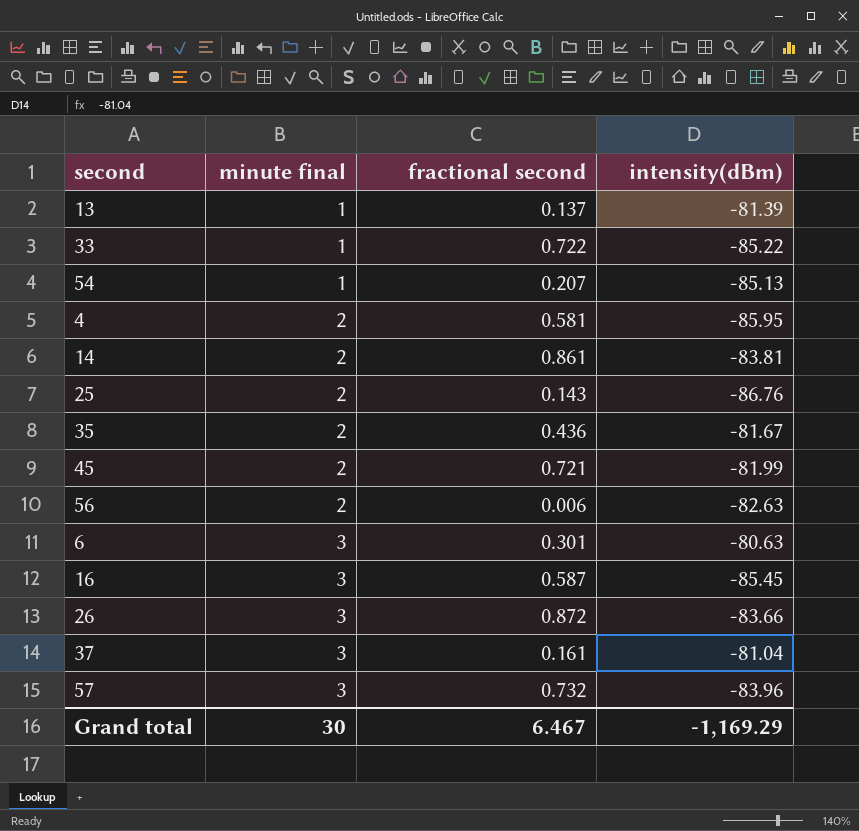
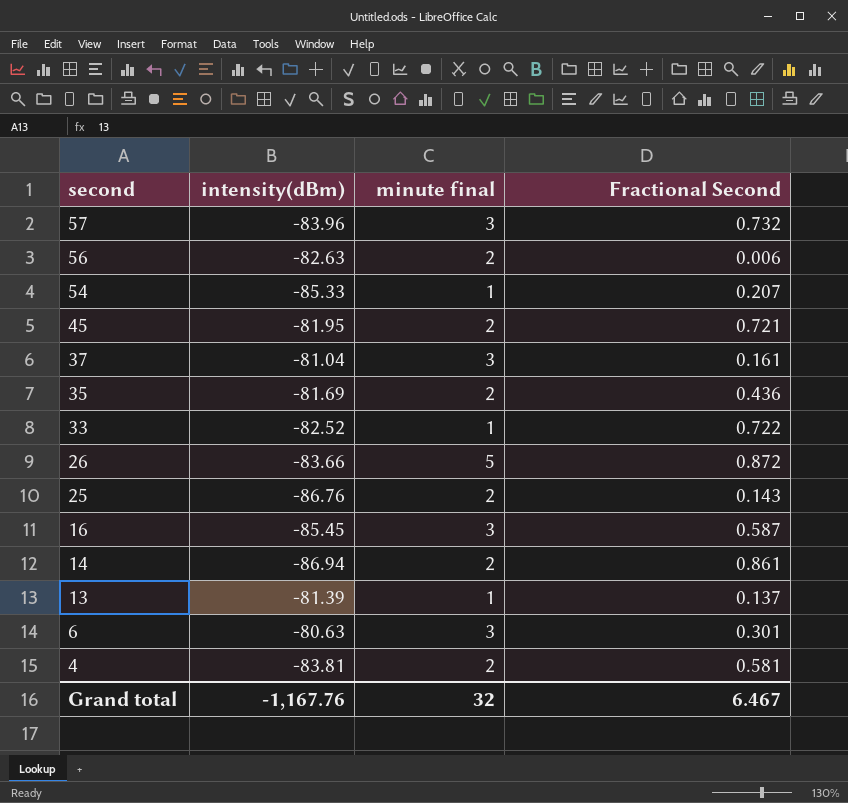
row order: minute final ascending -> second descending
column intensity(dBm) | position: 4 -> 2
column name: fractional second -> Fractional Second
54 | intensity(dBm): -85.13 -> -85.33
45 | intensity(dBm): -81.99 -> -81.95
35 | intensity(dBm): -81.67 -> -81.69
33 | intensity(dBm): -85.22 -> -82.52
26 | minute final: 3 -> 5
14 | intensity(dBm): -83.81 -> -86.94
4 | intensity(dBm): -85.95 -> -83.81
Grand total | intensity(dBm): -1,169.29 -> -1,167.76
Grand total | minute final: 30 -> 32

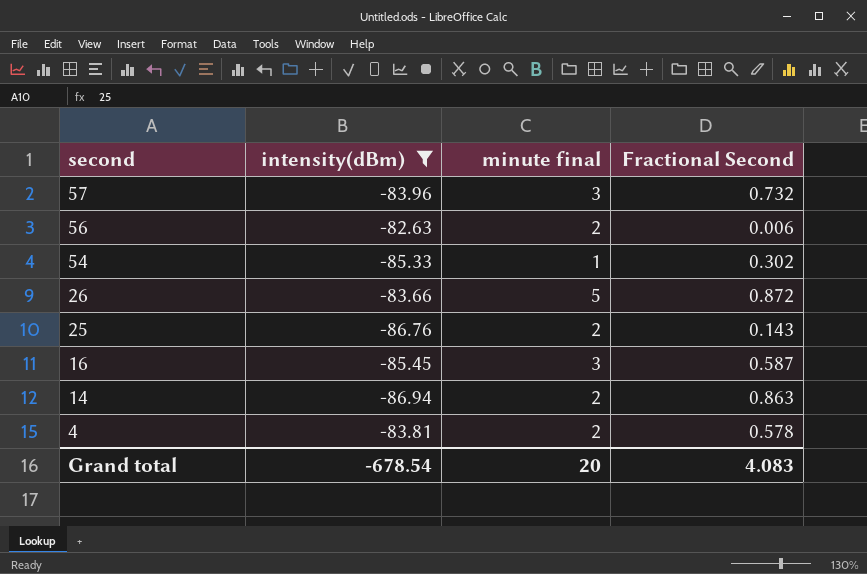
filter: none -> intensity(dBm) <= -82.63
54 | Fractional Second: 0.207 -> 0.302
14 | Fractional Second: 0.861 -> 0.863
4 | Fractional Second: 0.581 -> 0.578
Grand total | intensity(dBm): -1,167.76 -> -678.54
Grand total | minute final: 32 -> 20
Grand total | Fractional Second: 6.467 -> 4.083

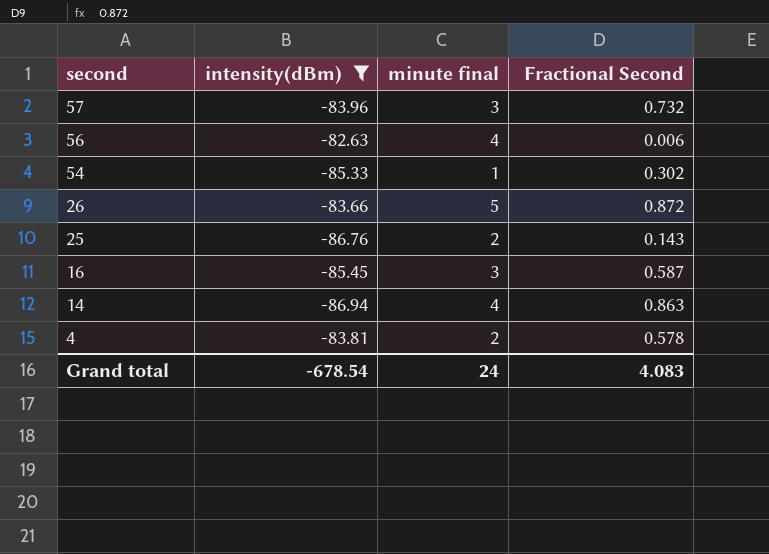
56 | minute final: 2 -> 4
14 | minute final: 2 -> 4
Grand total | minute final: 20 -> 24

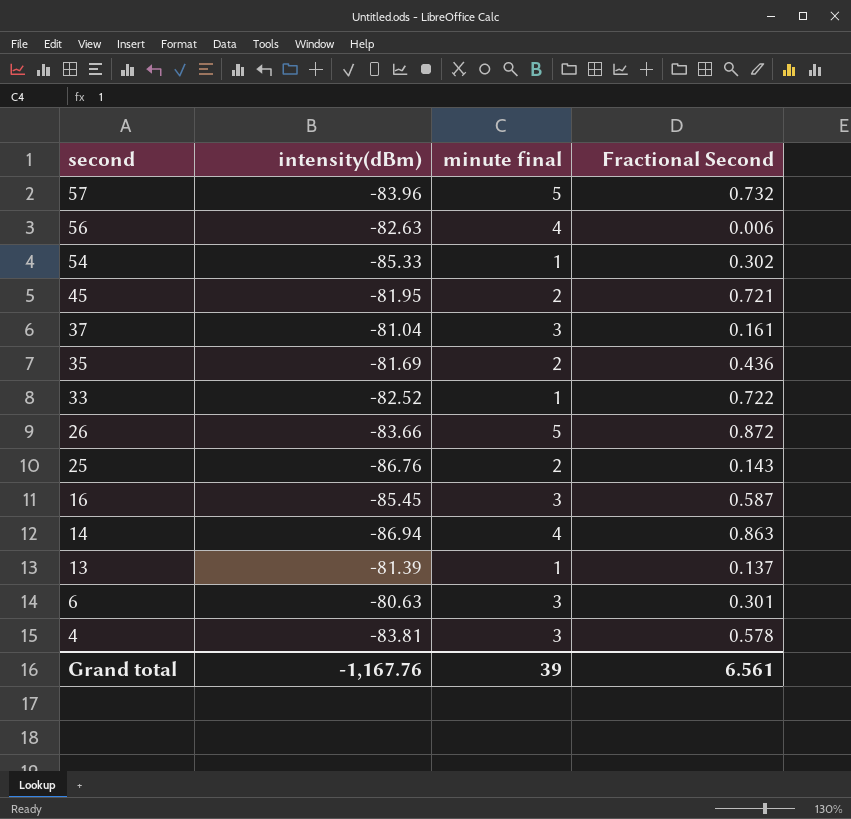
filter: intensity(dBm) <= -82.63 -> none
57 | minute final: 3 -> 5
4 | minute final: 2 -> 3
Grand total | intensity(dBm): -678.54 -> -1,167.76
Grand total | minute final: 24 -> 39
Grand total | Fractional Second: 4.083 -> 6.561

